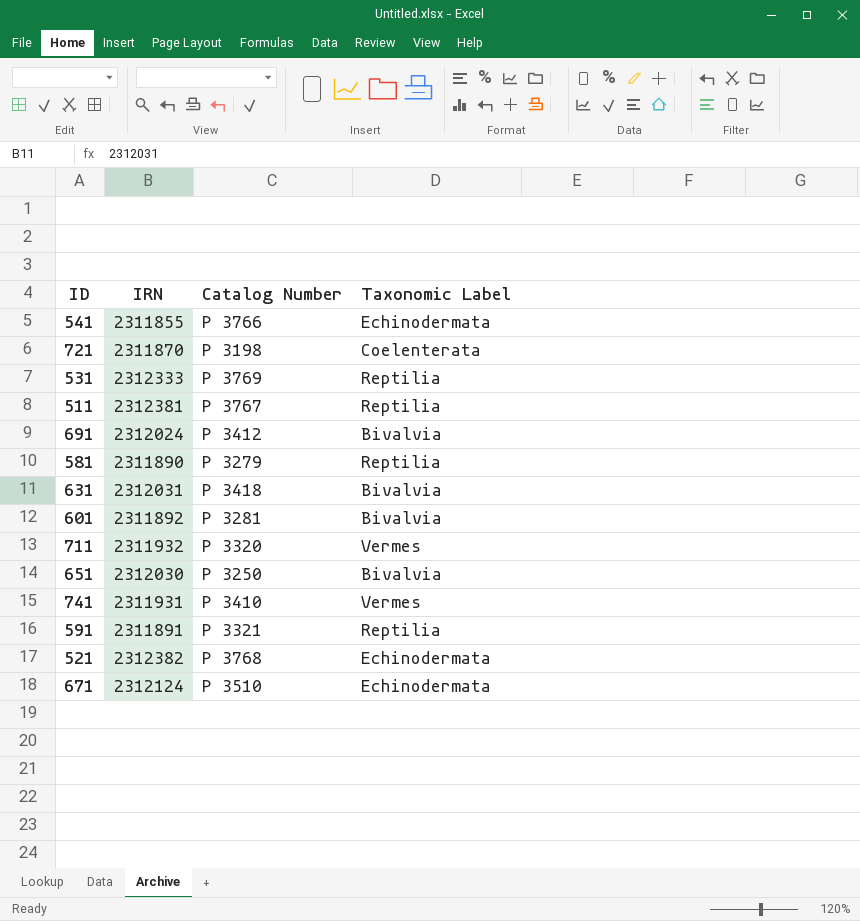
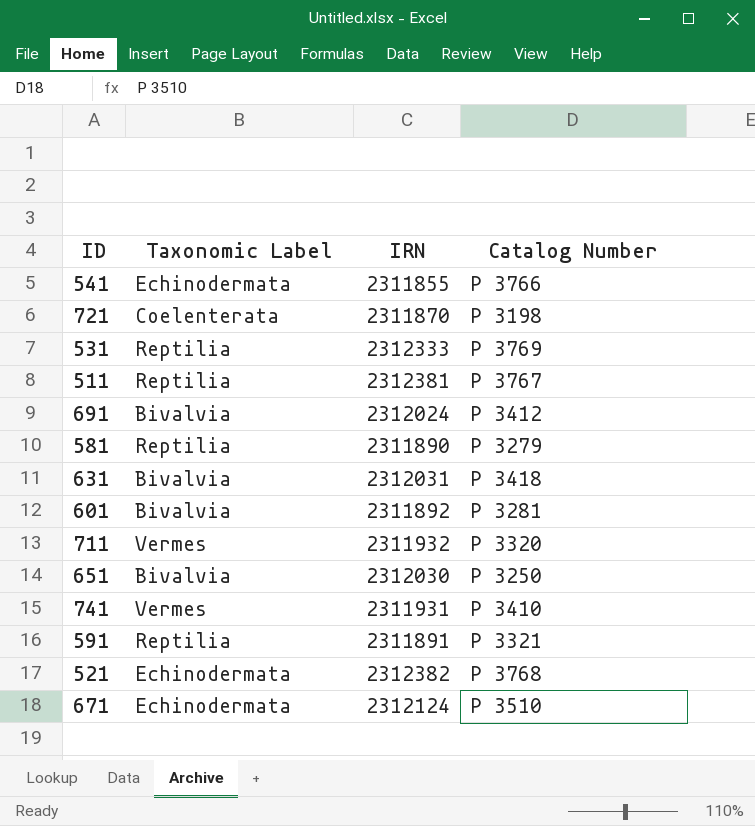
column Taxonomic Label | position: 4 -> 2

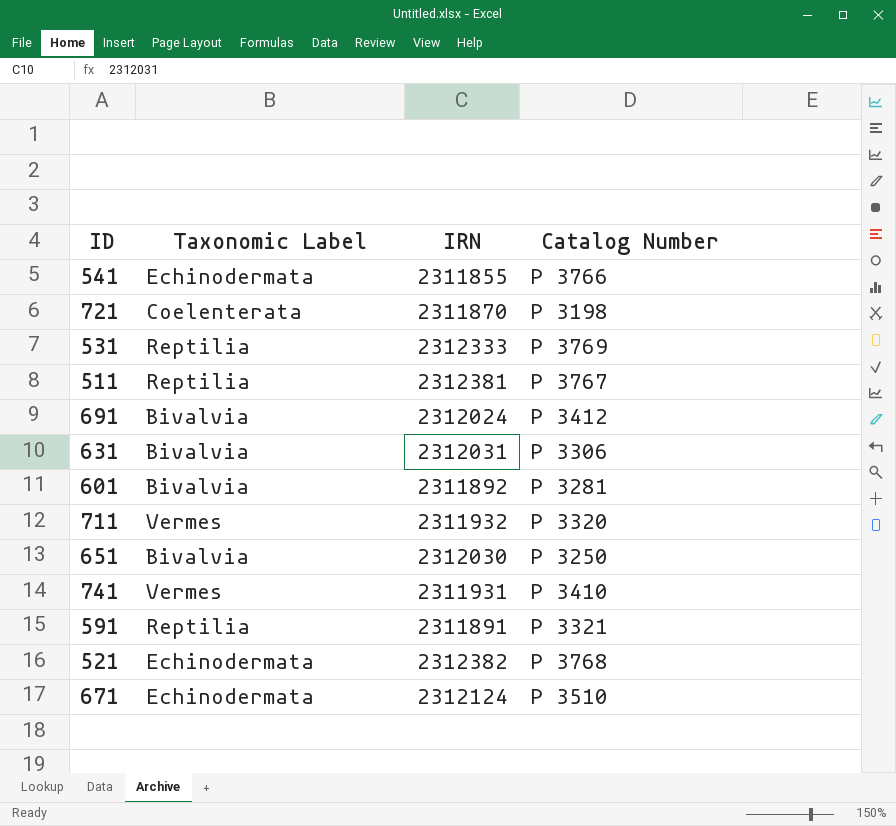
row 581: Reptilia | 2311890 | P 3279 -> none
631 | Catalog Number: P 3418 -> P 3306

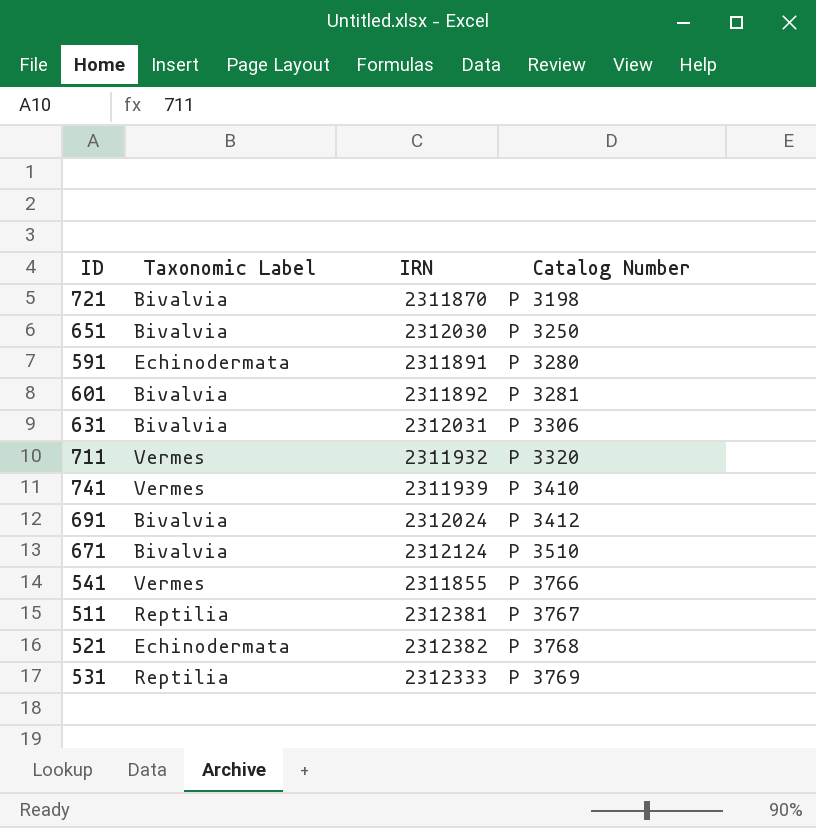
row order: none -> Catalog Number ascending
721 | Taxonomic Label: Coelenterata -> Bivalvia
591 | Taxonomic Label: Reptilia -> Echinodermata
591 | Catalog Number: P 3321 -> P 3280
741 | IRN: 2311931 -> 2311939
671 | Taxonomic Label: Echinodermata -> Bivalvia
541 | Taxonomic Label: Echinodermata -> Vermes

